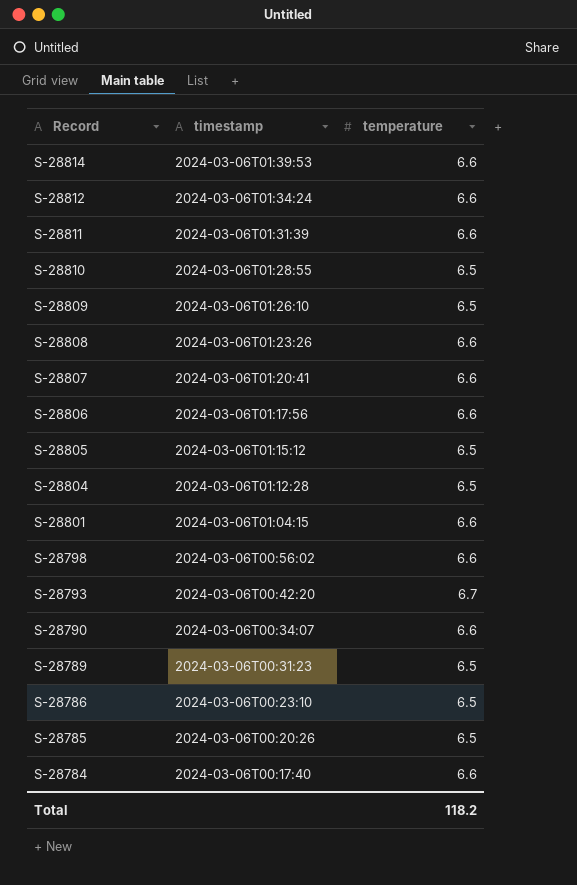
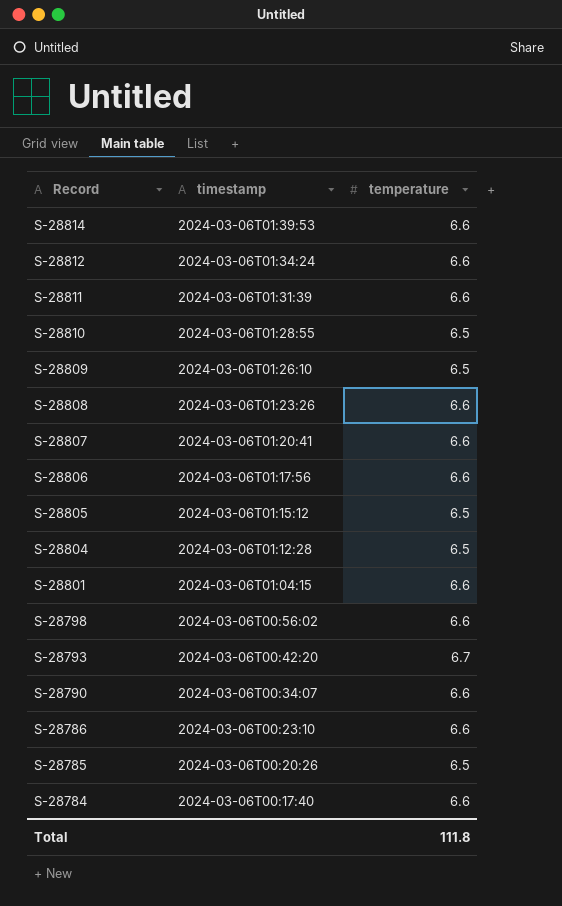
row S-28789: 2024-03-06T00:31:23 | 6.5 -> none
S-28786 | temperature: 6.5 -> 6.6
Total | temperature: 118.2 -> 111.8

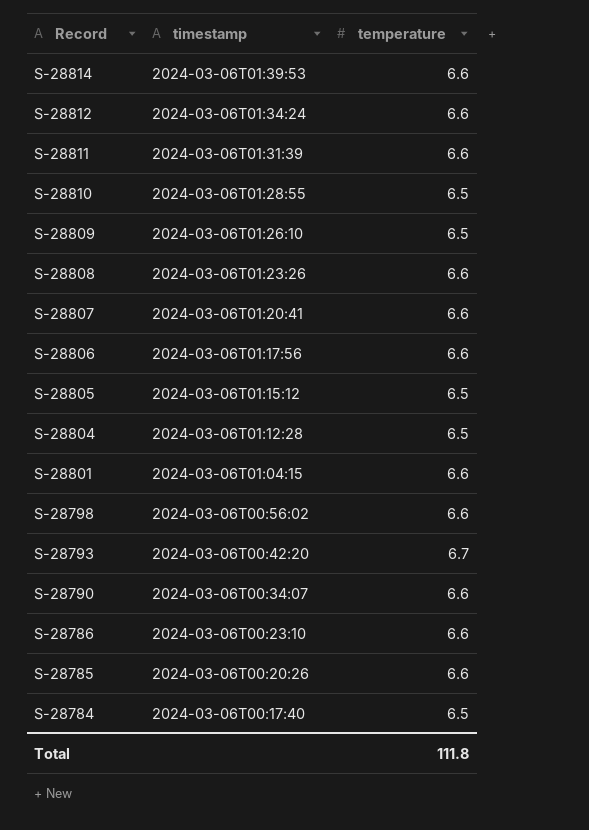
S-28785 | temperature: 6.5 -> 6.6
S-28784 | temperature: 6.6 -> 6.5

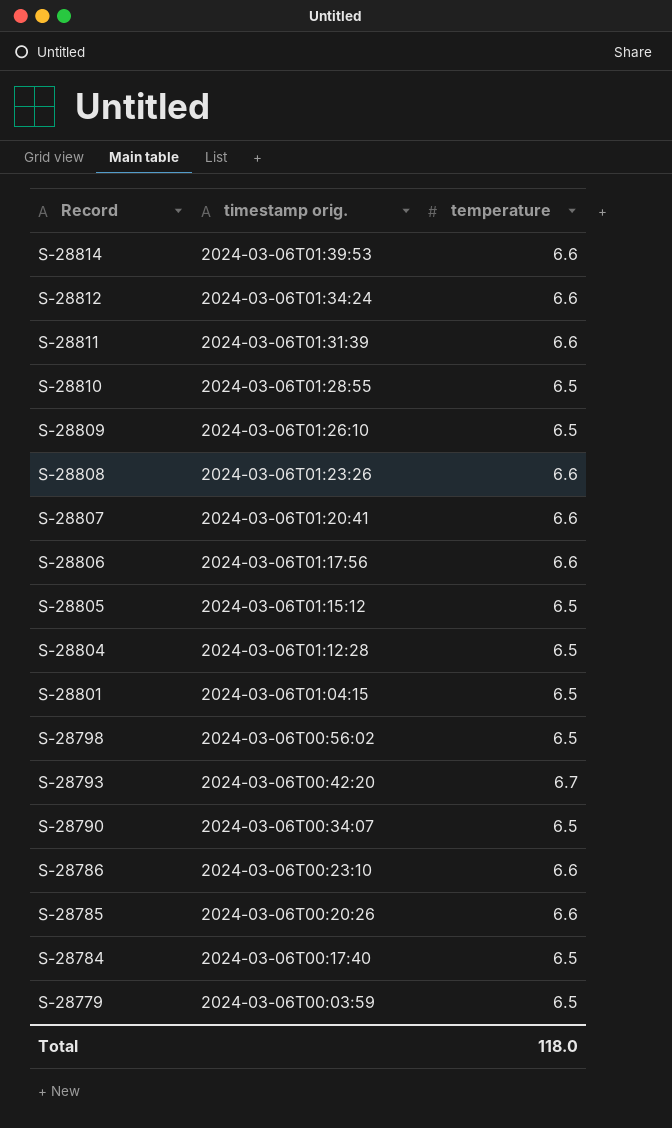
column name: timestamp -> timestamp orig.
S-28801 | temperature: 6.6 -> 6.5
S-28798 | temperature: 6.6 -> 6.5
S-28790 | temperature: 6.6 -> 6.5
row S-28779: none -> 2024-03-06T00:03:59 | 6.5
Total | temperature: 111.8 -> 118.0

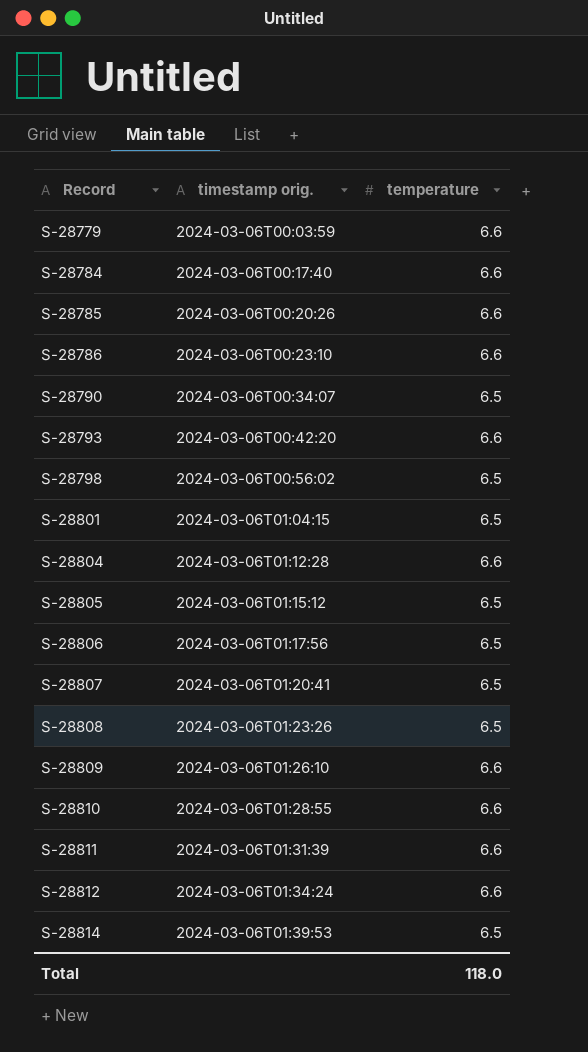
row order: Record descending -> Record ascending
S-28779 | temperature: 6.5 -> 6.6
S-28784 | temperature: 6.5 -> 6.6
S-28793 | temperature: 6.7 -> 6.6
S-28804 | temperature: 6.5 -> 6.6
S-28806 | temperature: 6.6 -> 6.5
S-28807 | temperature: 6.6 -> 6.5
S-28808 | temperature: 6.6 -> 6.5
S-28809 | temperature: 6.5 -> 6.6
S-28810 | temperature: 6.5 -> 6.6
S-28814 | temperature: 6.6 -> 6.5

